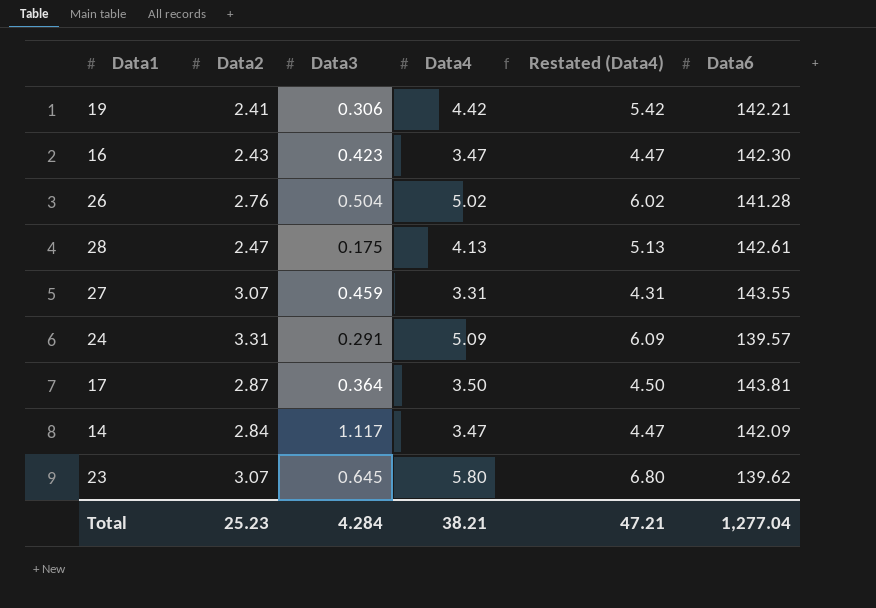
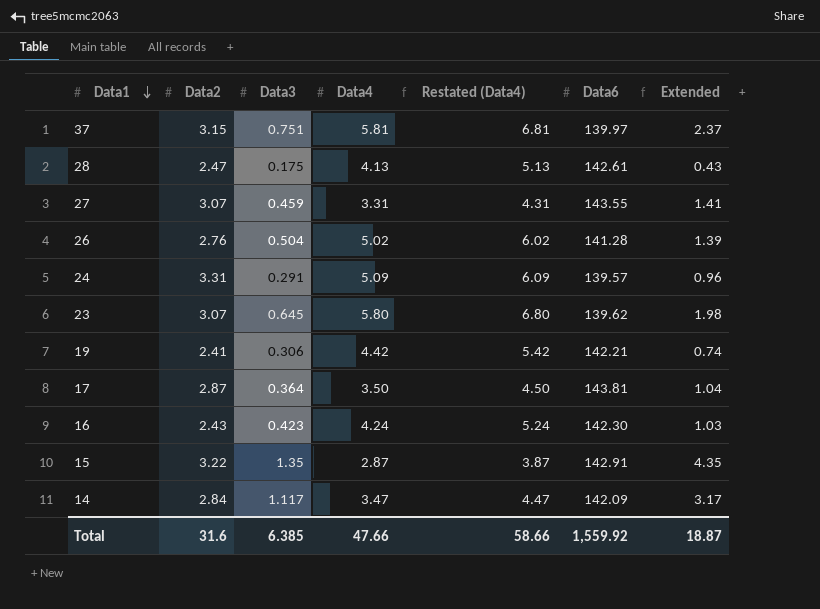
row order: none -> Data1 descending
column Extended | formula: none -> [Data2] * [Data3]
row 37: none -> 3.15 | 0.751 | 5.81 | 6.81 | 139.97 | 2.37
16 | Data4: 3.47 -> 4.24
16 | Restated (Data4): 4.47 -> 5.24
row 15: none -> 3.22 | 1.35 | 2.87 | 3.87 | 142.91 | 4.35
Total | Data2: 25.23 -> 31.6
Total | Data3: 4.284 -> 6.385
Total | Data4: 38.21 -> 47.66
Total | Restated (Data4): 47.21 -> 58.66
Total | Data6: 1,277.04 -> 1,559.92

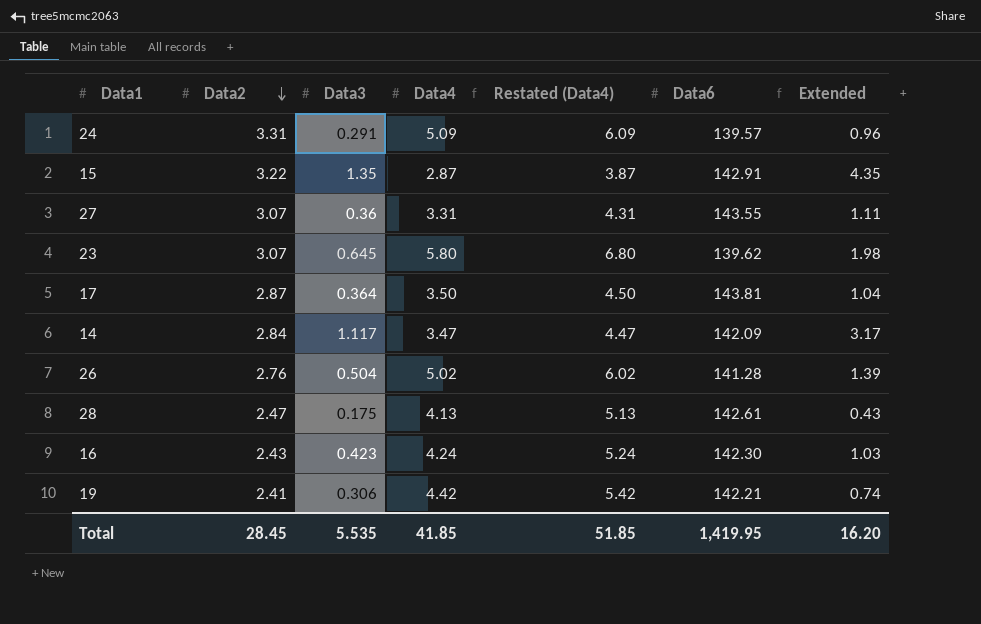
row order: Data1 descending -> Data2 descending
row 37: 3.15 | 0.751 | 5.81 | 6.81 | 139.97 | 2.37 -> none
27 | Data3: 0.459 -> 0.36
27 | Extended: 1.41 -> 1.11
Total | Data2: 31.6 -> 28.45
Total | Data3: 6.385 -> 5.535
Total | Data4: 47.66 -> 41.85
Total | Restated (Data4): 58.66 -> 51.85
Total | Data6: 1,559.92 -> 1,419.95
Total | Extended: 18.87 -> 16.20

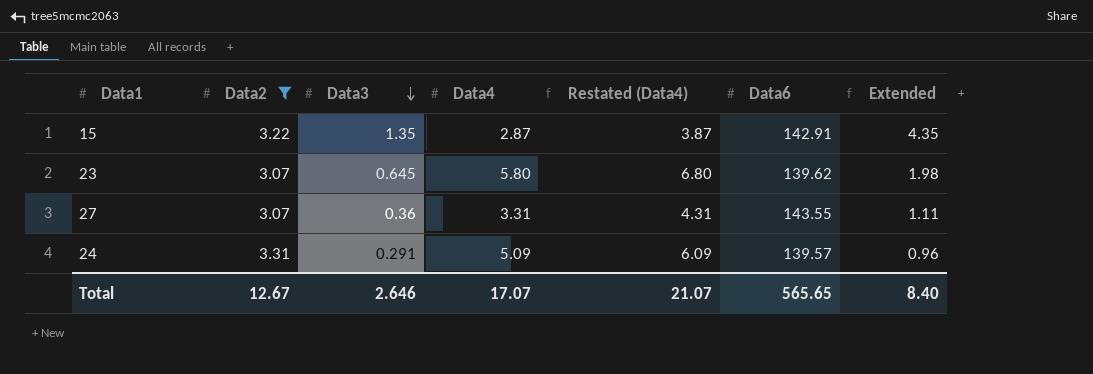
filter: none -> Data2 >= 3.07
row order: Data2 descending -> Data3 descending
Total | Data2: 28.45 -> 12.67
Total | Data3: 5.535 -> 2.646
Total | Data4: 41.85 -> 17.07
Total | Restated (Data4): 51.85 -> 21.07
Total | Data6: 1,419.95 -> 565.65
Total | Extended: 16.20 -> 8.40

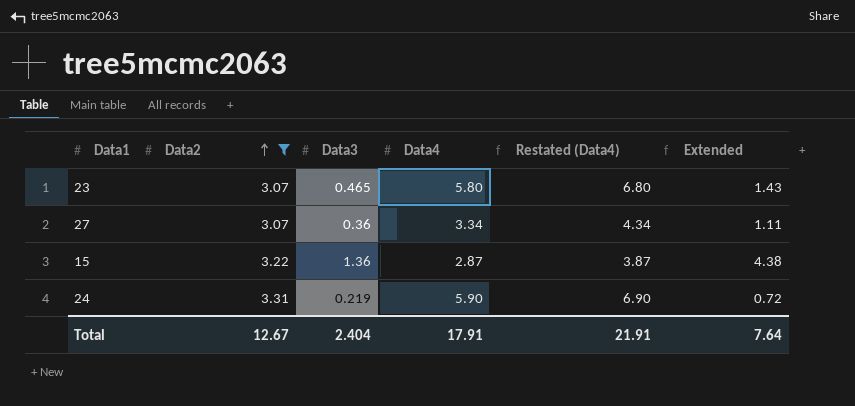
row order: Data3 descending -> Data2 ascending
column Data6 | position: 6 -> none
23 | Data3: 0.645 -> 0.465
23 | Extended: 1.98 -> 1.43
27 | Data4: 3.31 -> 3.34
27 | Restated (Data4): 4.31 -> 4.34
15 | Data3: 1.35 -> 1.36
15 | Extended: 4.35 -> 4.38
24 | Data3: 0.291 -> 0.219
24 | Data4: 5.09 -> 5.90
24 | Restated (Data4): 6.09 -> 6.90
24 | Extended: 0.96 -> 0.72
Total | Data3: 2.646 -> 2.404
Total | Data4: 17.07 -> 17.91
Total | Restated (Data4): 21.07 -> 21.91
Total | Extended: 8.40 -> 7.64

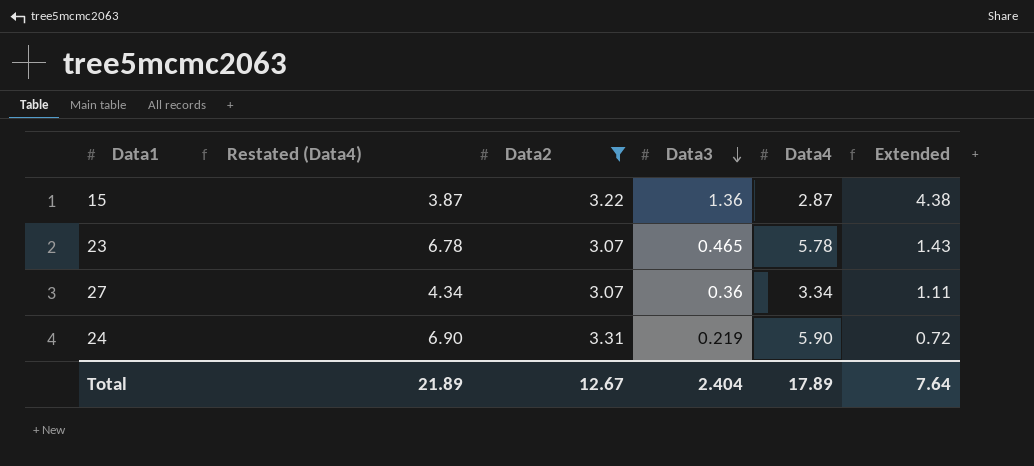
row order: Data2 ascending -> Data3 descending
column Restated (Data4) | position: 5 -> 2
23 | Restated (Data4): 6.80 -> 6.78
23 | Data4: 5.80 -> 5.78
Total | Restated (Data4): 21.91 -> 21.89
Total | Data4: 17.91 -> 17.89

